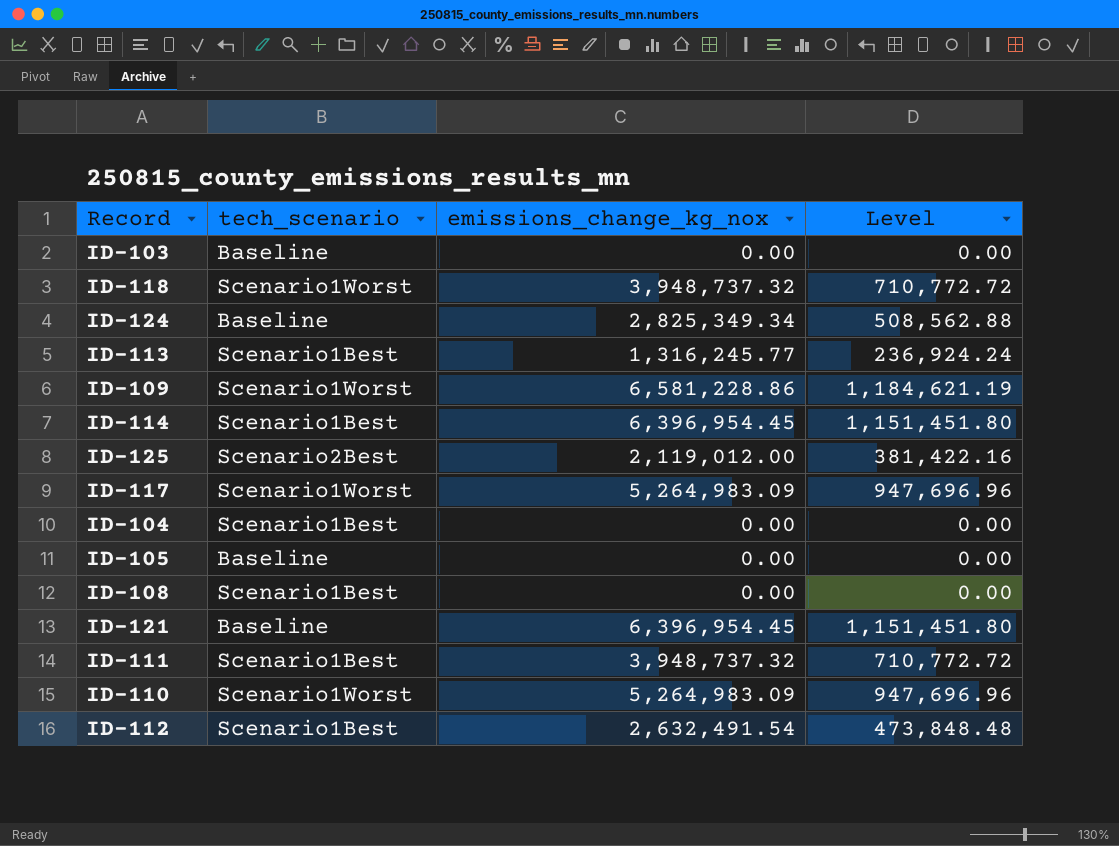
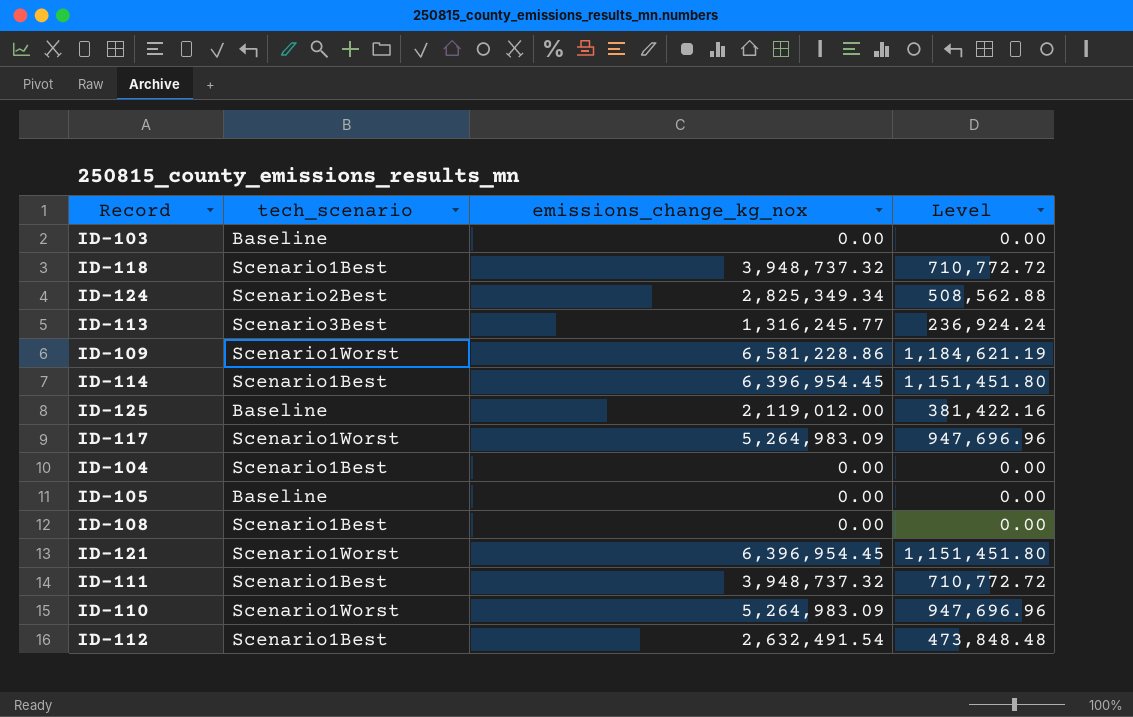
ID-118 | tech_scenario: Scenario1Worst -> Scenario1Best
ID-124 | tech_scenario: Baseline -> Scenario2Best
ID-113 | tech_scenario: Scenario1Best -> Scenario3Best
ID-125 | tech_scenario: Scenario2Best -> Baseline
ID-121 | tech_scenario: Baseline -> Scenario1Worst

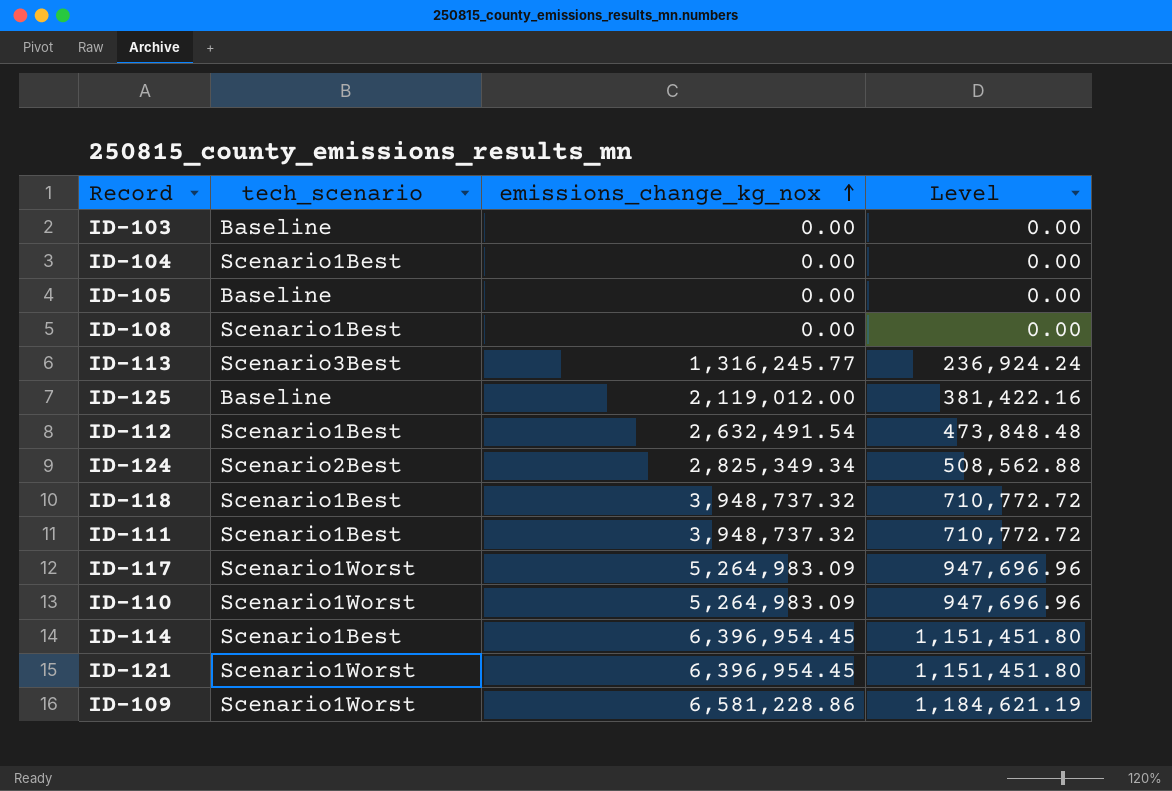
row order: none -> emissions_change_kg_nox ascending

